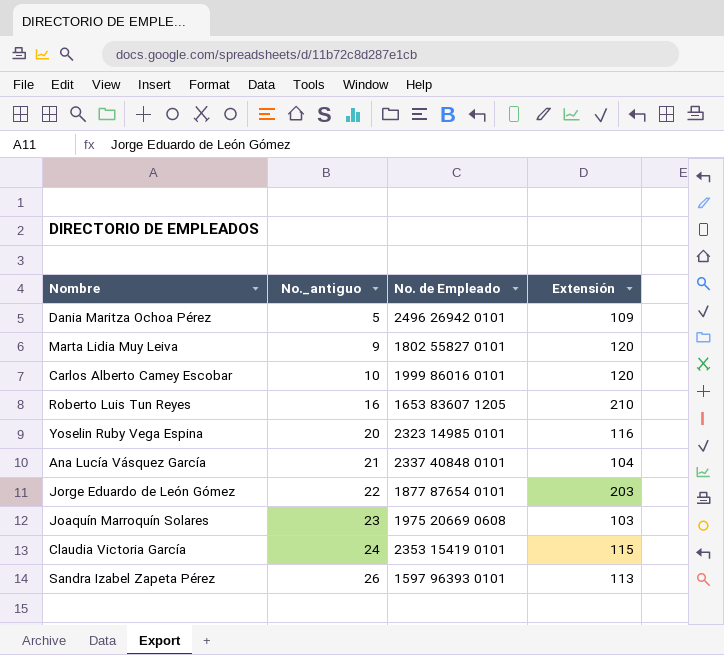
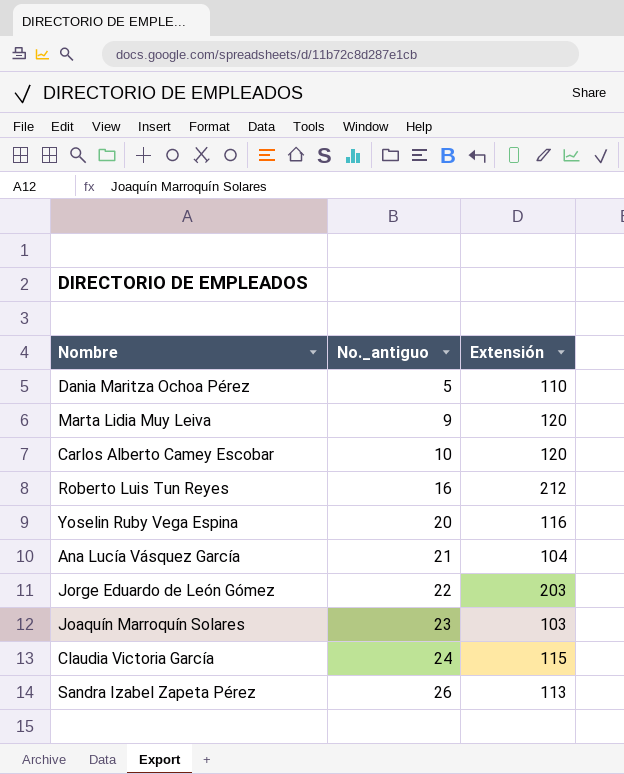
column No. de Empleado | position: 3 -> none
Dania Maritza Ochoa Pérez | Extensión: 109 -> 110
Roberto Luis Tun Reyes | Extensión: 210 -> 212

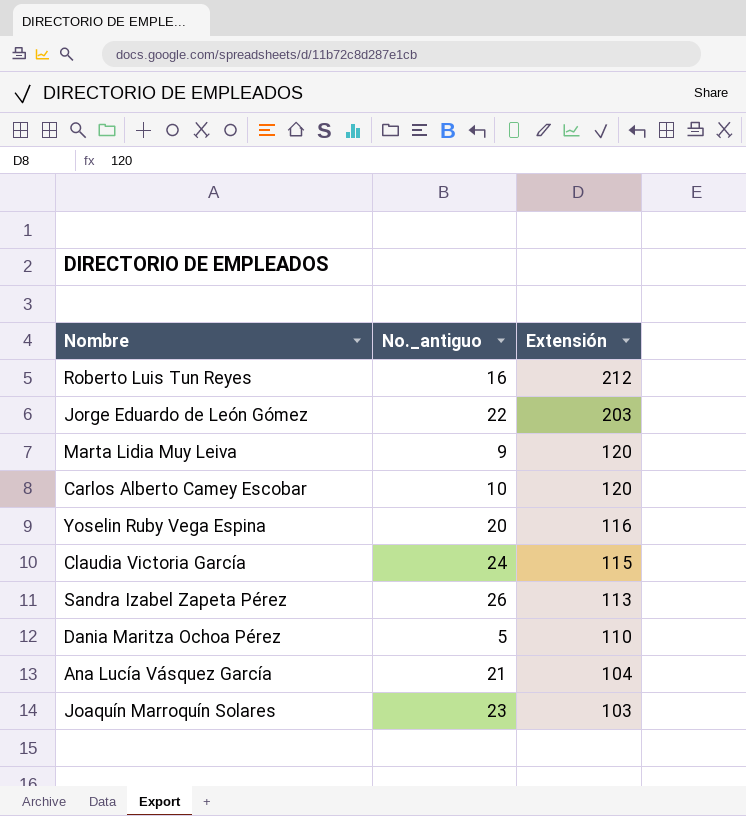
row order: No._antiguo ascending -> Extensión descending

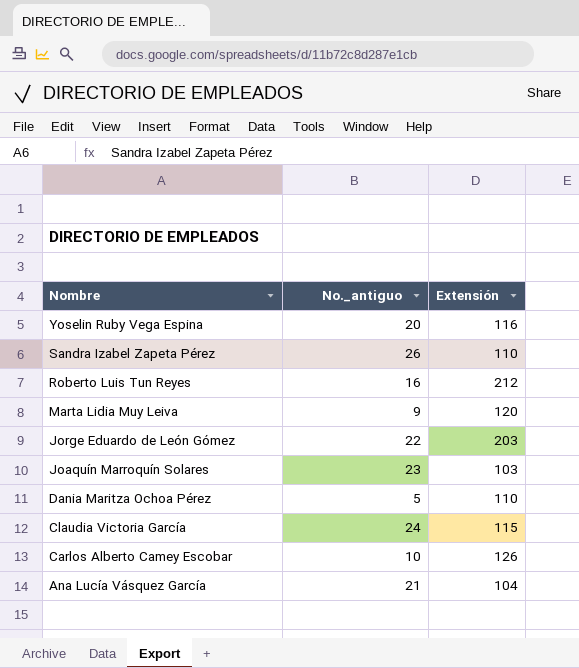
row order: Extensión descending -> Nombre descending
Sandra Izabel Zapeta Pérez | Extensión: 113 -> 110
Carlos Alberto Camey Escobar | Extensión: 120 -> 126

